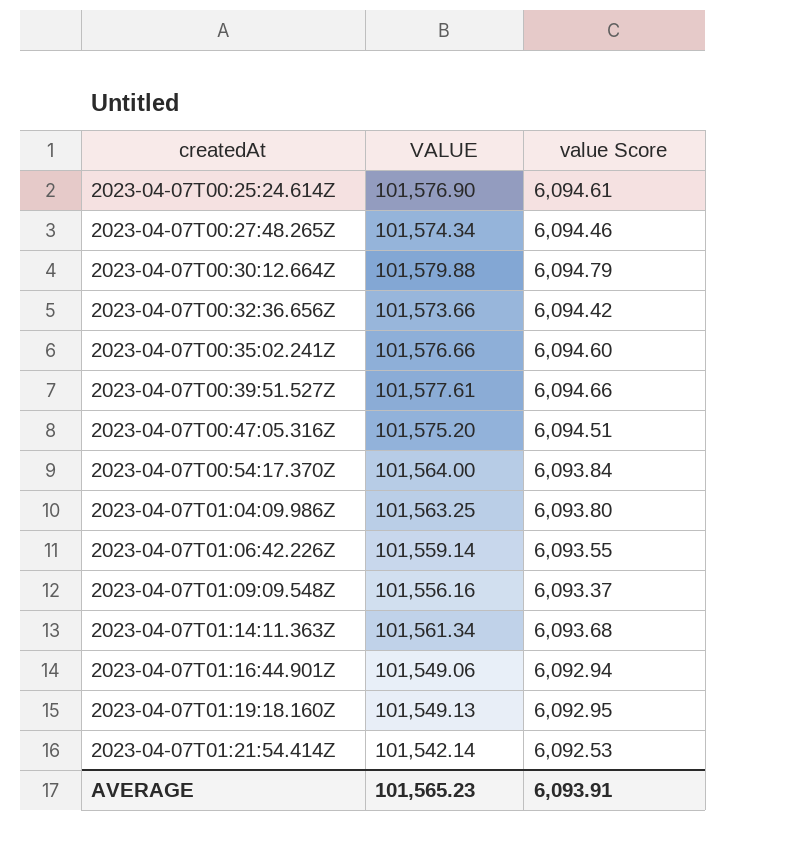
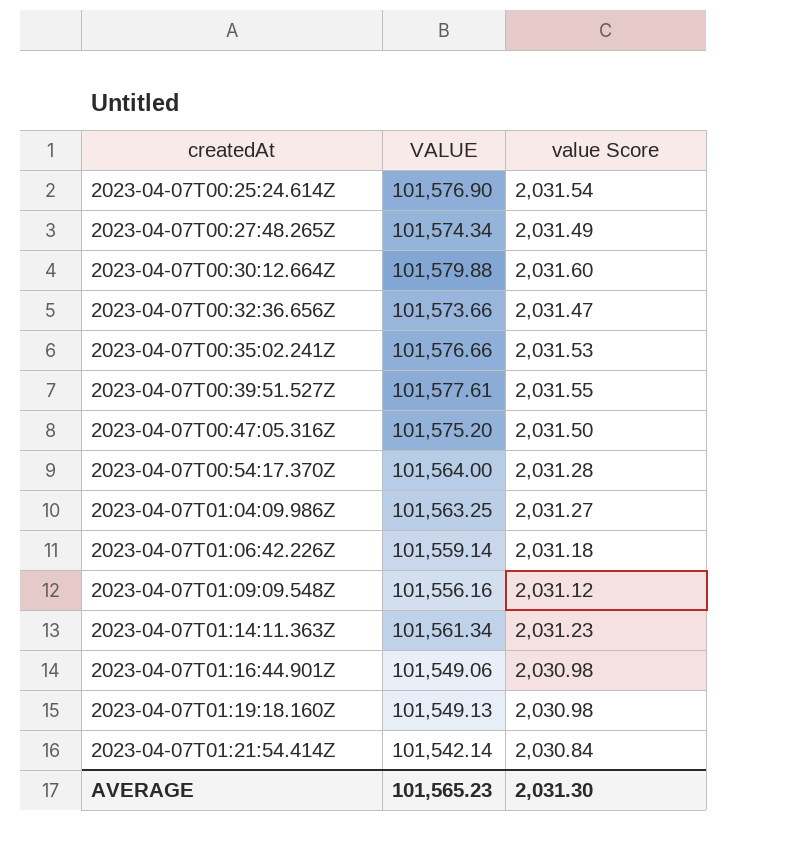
column value Score | formula: [VALUE] * 0.06 -> [VALUE] * 0.02
AVERAGE | value Score: 6,093.91 -> 2,031.30

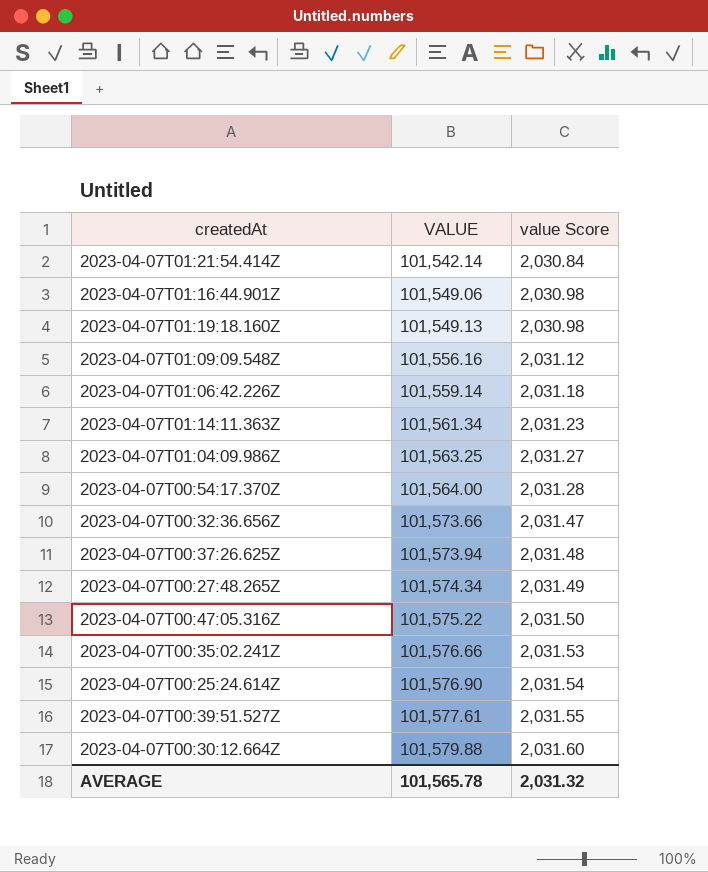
row order: createdAt ascending -> VALUE ascending
row 2023-04-07T00:37:26.625Z: none -> 101,573.94 | 2,031.48
2023-04-07T00:47:05.316Z | VALUE: 101,575.20 -> 101,575.22
AVERAGE | VALUE: 101,565.23 -> 101,565.78
AVERAGE | value Score: 2,031.30 -> 2,031.32

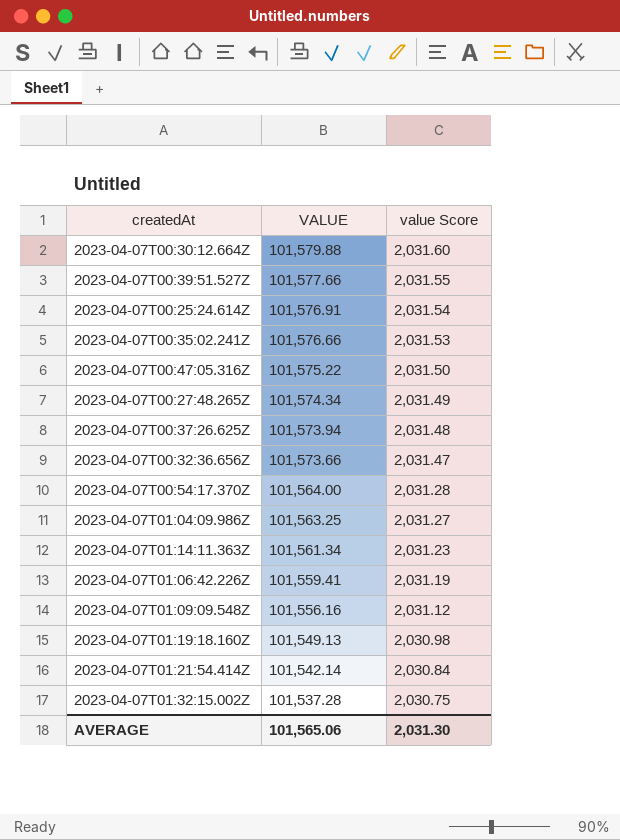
row order: VALUE ascending -> VALUE descending
row 2023-04-07T01:16:44.901Z: 101,549.06 | 2,030.98 -> none
2023-04-07T00:39:51.527Z | VALUE: 101,577.61 -> 101,577.66
2023-04-07T00:25:24.614Z | VALUE: 101,576.90 -> 101,576.91
2023-04-07T01:06:42.226Z | VALUE: 101,559.14 -> 101,559.41
2023-04-07T01:06:42.226Z | value Score: 2,031.18 -> 2,031.19
row 2023-04-07T01:32:15.002Z: none -> 101,537.28 | 2,030.75
AVERAGE | VALUE: 101,565.78 -> 101,565.06
AVERAGE | value Score: 2,031.32 -> 2,031.30

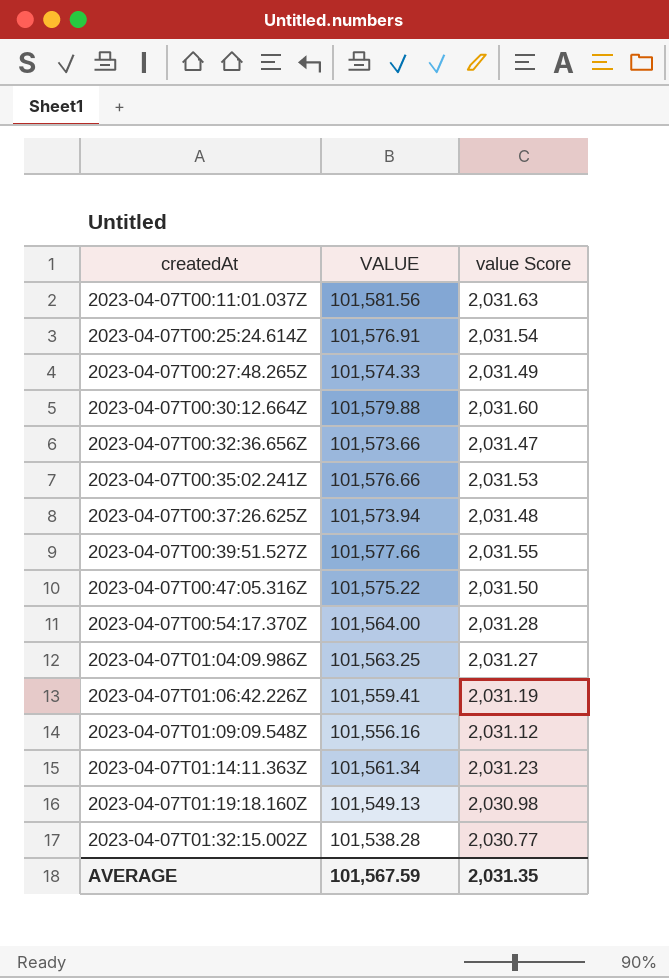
row order: VALUE descending -> createdAt ascending
row 2023-04-07T01:21:54.414Z: 101,542.14 | 2,030.84 -> none
row 2023-04-07T00:11:01.037Z: none -> 101,581.56 | 2,031.63
2023-04-07T00:27:48.265Z | VALUE: 101,574.34 -> 101,574.33
2023-04-07T01:32:15.002Z | VALUE: 101,537.28 -> 101,538.28
2023-04-07T01:32:15.002Z | value Score: 2,030.75 -> 2,030.77
AVERAGE | VALUE: 101,565.06 -> 101,567.59
AVERAGE | value Score: 2,031.30 -> 2,031.35

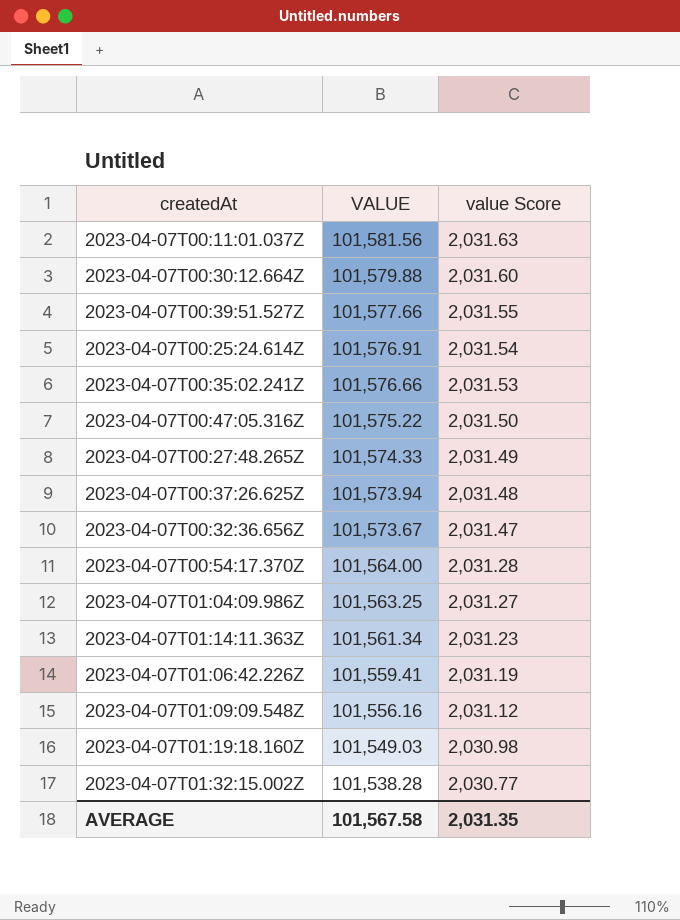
row order: createdAt ascending -> VALUE descending
2023-04-07T00:32:36.656Z | VALUE: 101,573.66 -> 101,573.67
2023-04-07T01:19:18.160Z | VALUE: 101,549.13 -> 101,549.03
AVERAGE | VALUE: 101,567.59 -> 101,567.58

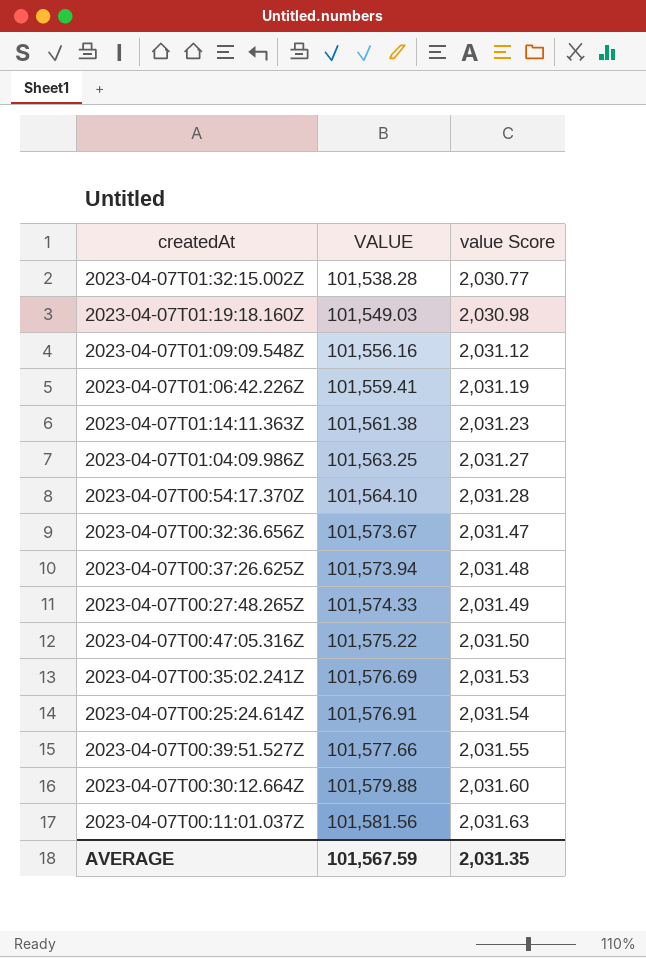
row order: VALUE descending -> VALUE ascending
2023-04-07T01:14:11.363Z | VALUE: 101,561.34 -> 101,561.38
2023-04-07T00:54:17.370Z | VALUE: 101,564.00 -> 101,564.10
2023-04-07T00:35:02.241Z | VALUE: 101,576.66 -> 101,576.69
AVERAGE | VALUE: 101,567.58 -> 101,567.59

